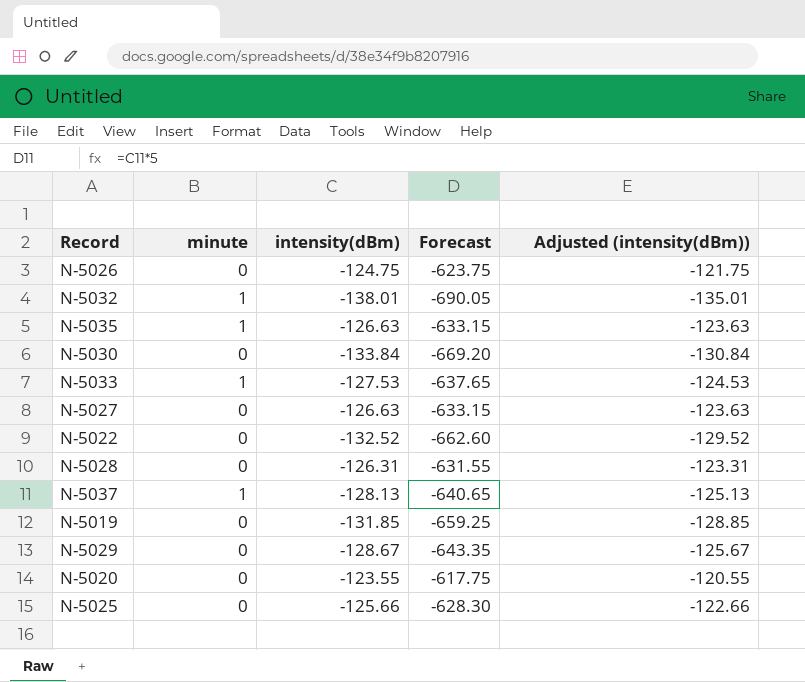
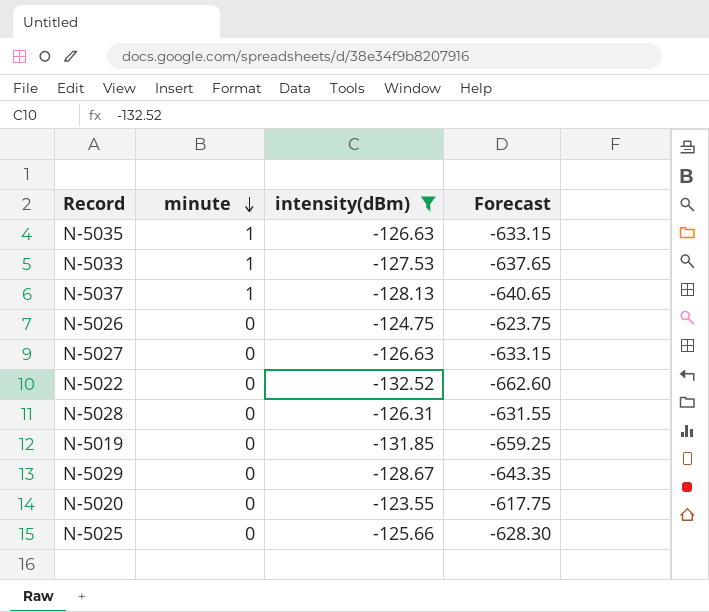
filter: none -> intensity(dBm) >= -132.52
row order: none -> minute descending
column Adjusted (intensity(dBm)) | formula: [intensity(dBm)] + 3 -> none

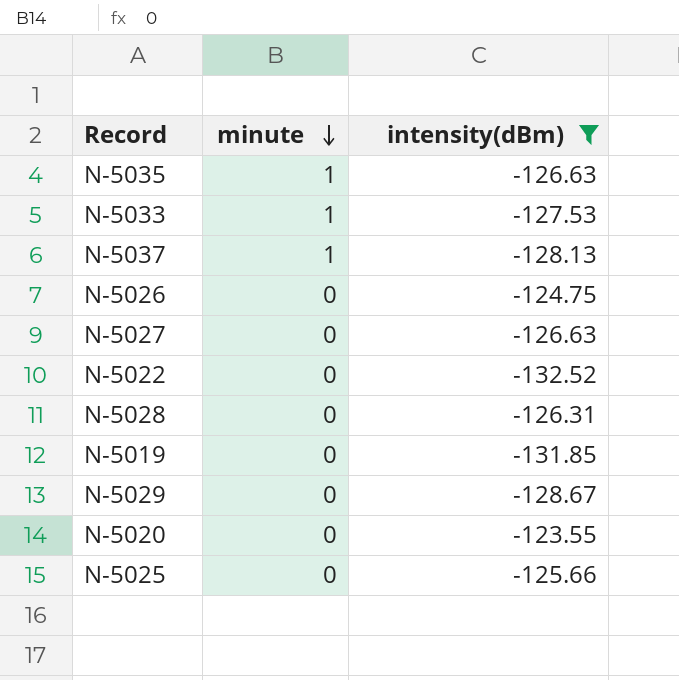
column Forecast | formula: [intensity(dBm)] * 5 -> none

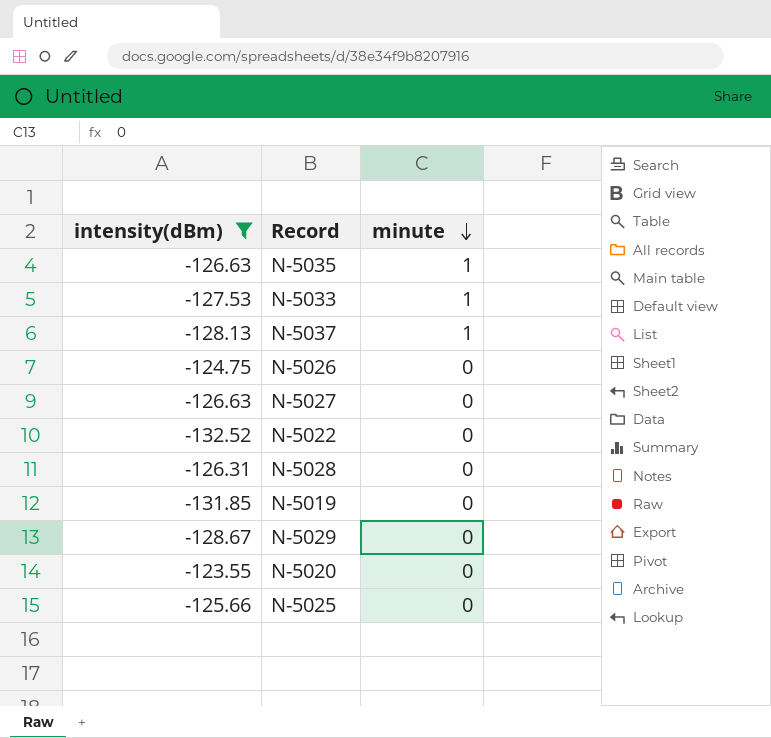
column intensity(dBm) | position: 3 -> 1

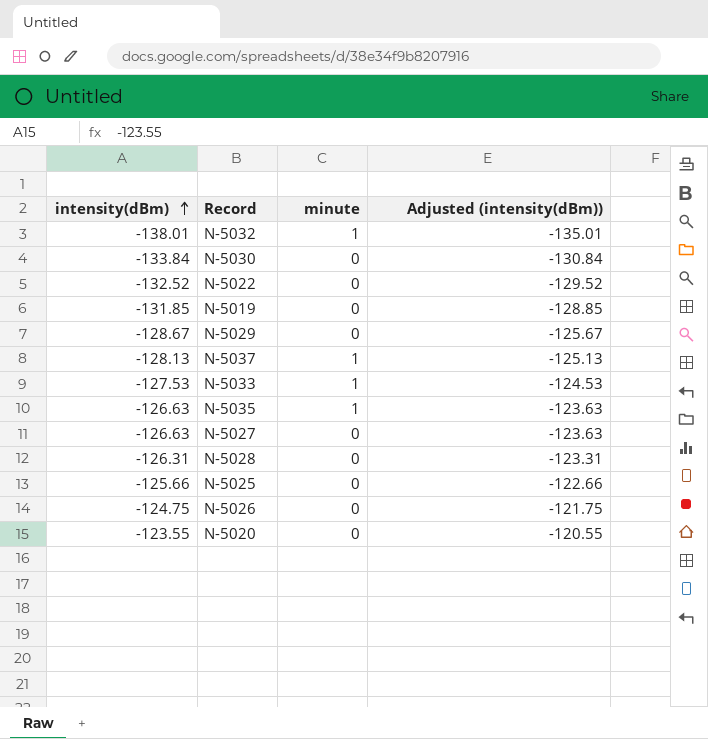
filter: intensity(dBm) >= -132.52 -> none
row order: minute descending -> intensity(dBm) ascending
column Adjusted (intensity(dBm)) | formula: none -> [intensity(dBm)] + 3

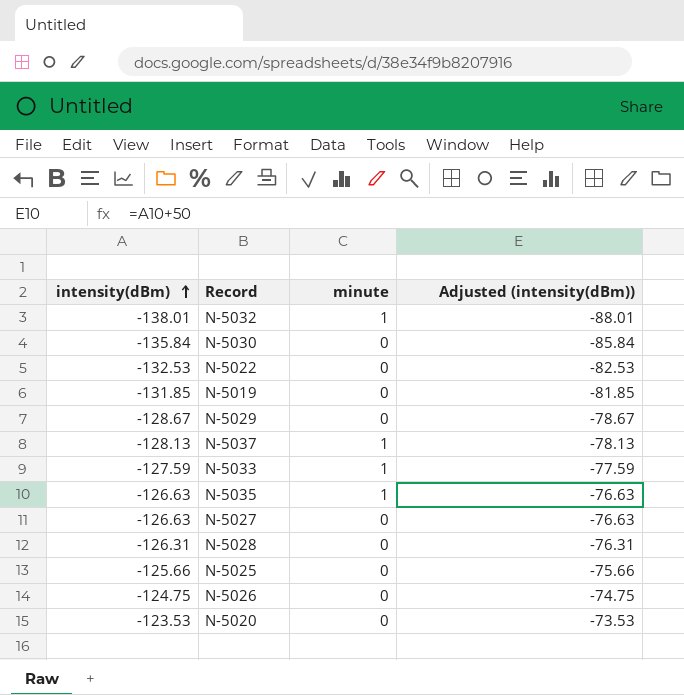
column Adjusted (intensity(dBm)) | formula: [intensity(dBm)] + 3 -> [intensity(dBm)] + 50
N-5030 | intensity(dBm): -133.84 -> -135.84
N-5022 | intensity(dBm): -132.52 -> -132.53
N-5033 | intensity(dBm): -127.53 -> -127.59
N-5020 | intensity(dBm): -123.55 -> -123.53

